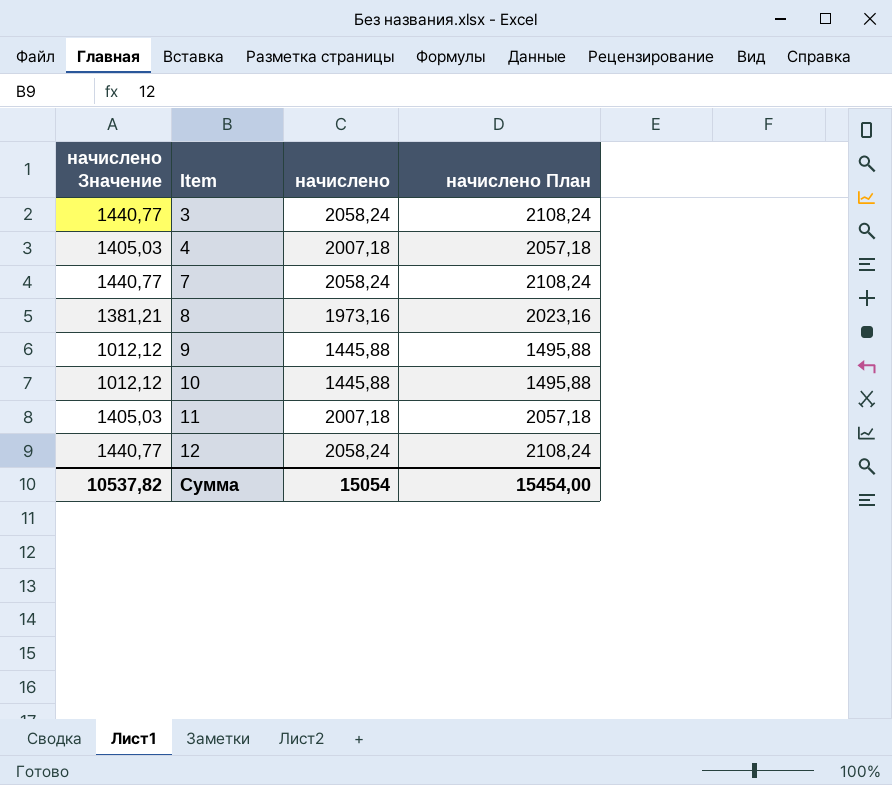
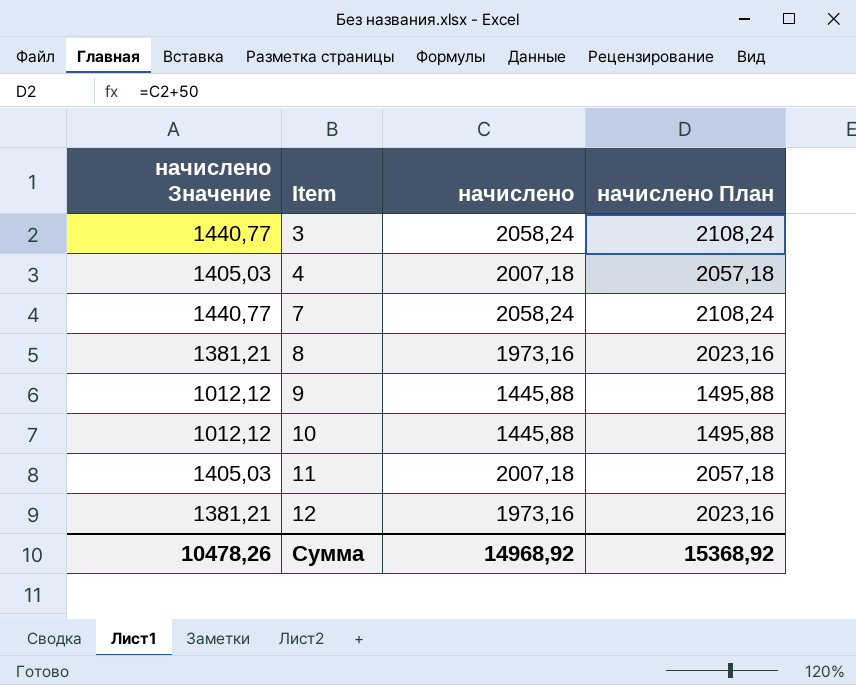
12 | начислено Значение: 1440,77 -> 1381,21
12 | начислено: 2058,24 -> 1973,16
12 | начислено План: 2108,24 -> 2023,16
Сумма | начислено Значение: 10537,82 -> 10478,26
Сумма | начислено: 15054 -> 14968,92
Сумма | начислено План: 15454,00 -> 15368,92

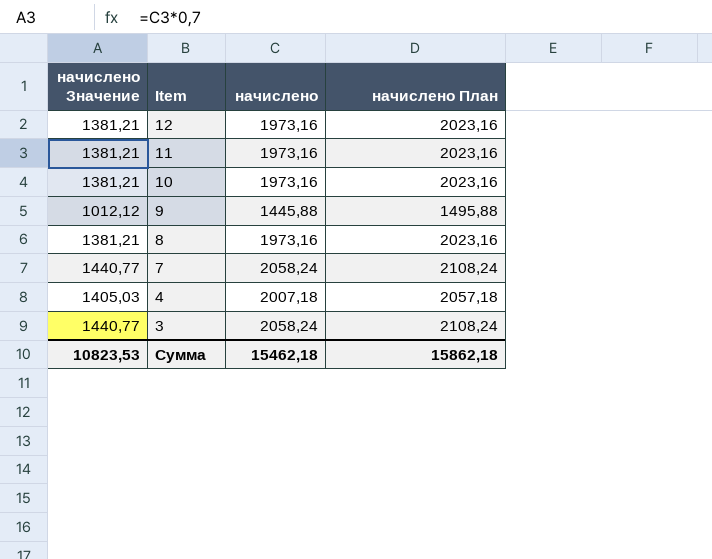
row order: Item ascending -> Item descending
11 | начислено Значение: 1405,03 -> 1381,21
11 | начислено: 2007,18 -> 1973,16
11 | начислено План: 2057,18 -> 2023,16
10 | начислено Значение: 1012,12 -> 1381,21
10 | начислено: 1445,88 -> 1973,16
10 | начислено План: 1495,88 -> 2023,16
Сумма | начислено Значение: 10478,26 -> 10823,53
Сумма | начислено: 14968,92 -> 15462,18
Сумма | начислено План: 15368,92 -> 15862,18

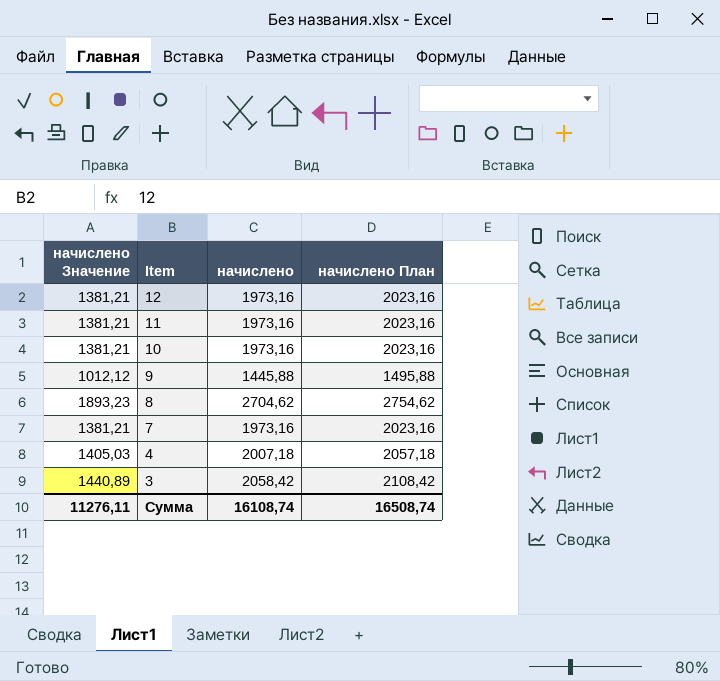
8 | начислено Значение: 1381,21 -> 1893,23
8 | начислено: 1973,16 -> 2704,62
8 | начислено План: 2023,16 -> 2754,62
7 | начислено Значение: 1440,77 -> 1381,21
7 | начислено: 2058,24 -> 1973,16
7 | начислено План: 2108,24 -> 2023,16
3 | начислено Значение: 1440,77 -> 1440,89
3 | начислено: 2058,24 -> 2058,42
3 | начислено План: 2108,24 -> 2108,42
Сумма | начислено Значение: 10823,53 -> 11276,11
Сумма | начислено: 15462,18 -> 16108,74
Сумма | начислено План: 15862,18 -> 16508,74

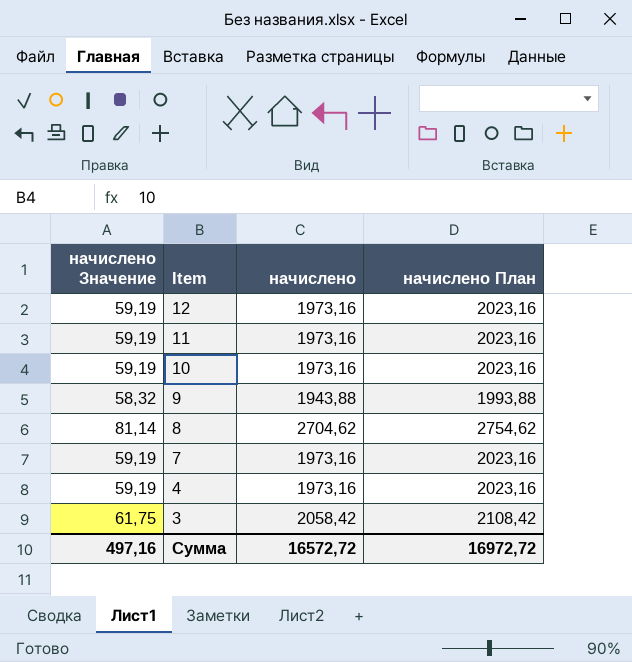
column начислено Значение | formula: [начислено] * 0,7 -> [начислено] * 0,03
9 | начислено: 1445,88 -> 1943,88
9 | начислено План: 1495,88 -> 1993,88
4 | начислено: 2007,18 -> 1973,16
4 | начислено План: 2057,18 -> 2023,16
Сумма | начислено Значение: 11276,11 -> 497,16
Сумма | начислено: 16108,74 -> 16572,72
Сумма | начислено План: 16508,74 -> 16972,72

